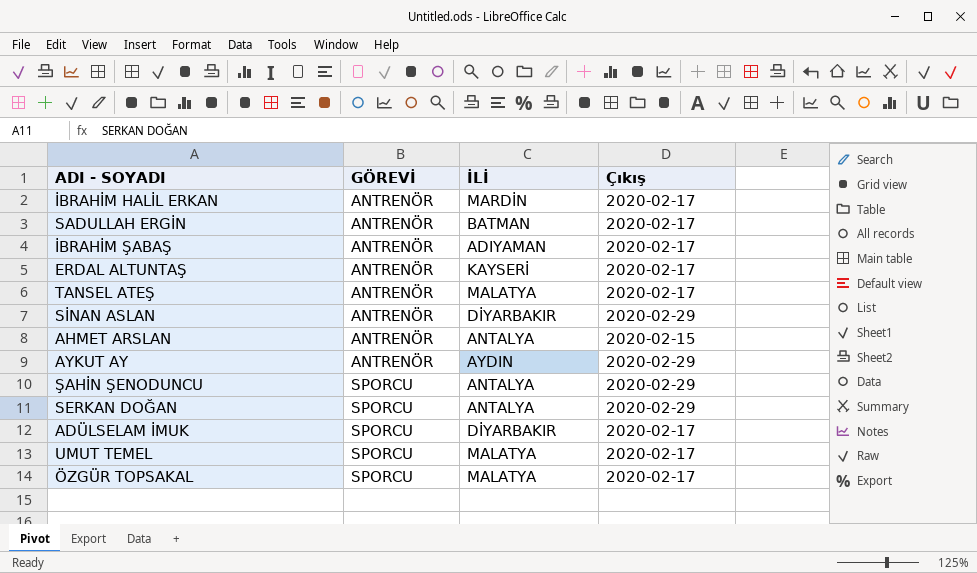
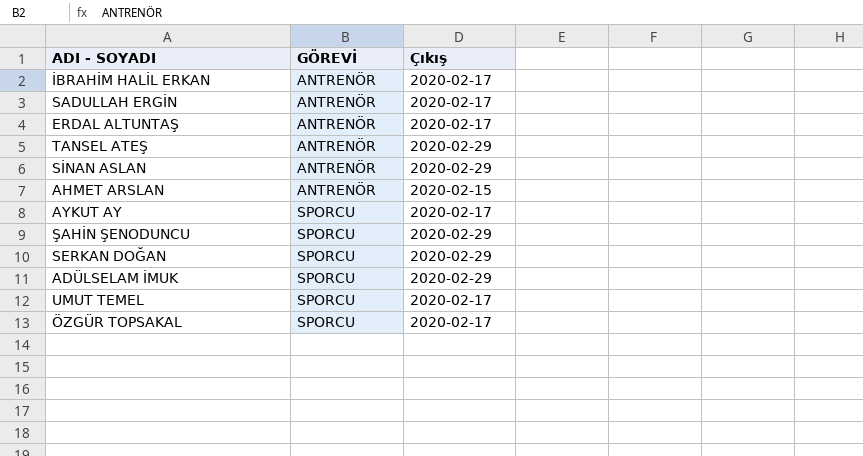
column İLİ | position: 3 -> none
row İBRAHİM ŞABAŞ: ANTRENÖR | ADIYAMAN | 2020-02-17 -> none
TANSEL ATEŞ | Çıkış: 2020-02-17 -> 2020-02-29
AYKUT AY | GÖREVİ: ANTRENÖR -> SPORCU
AYKUT AY | Çıkış: 2020-02-29 -> 2020-02-17
ADÜLSELAM İMUK | Çıkış: 2020-02-17 -> 2020-02-29

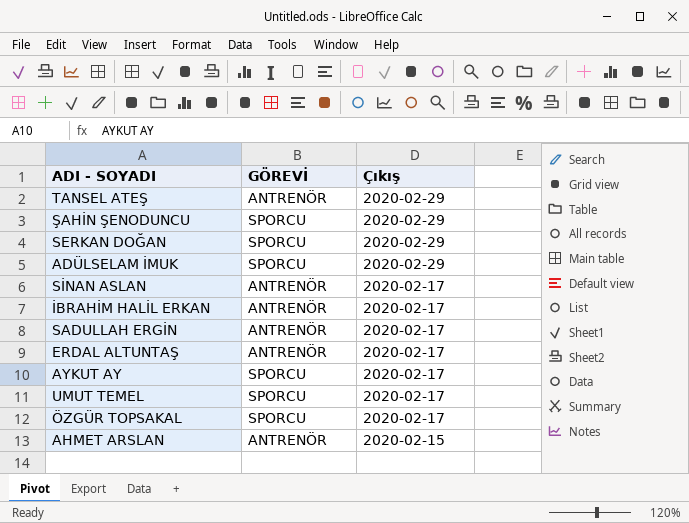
row order: GÖREVİ ascending -> Çıkış descending
SİNAN ASLAN | Çıkış: 2020-02-29 -> 2020-02-17

